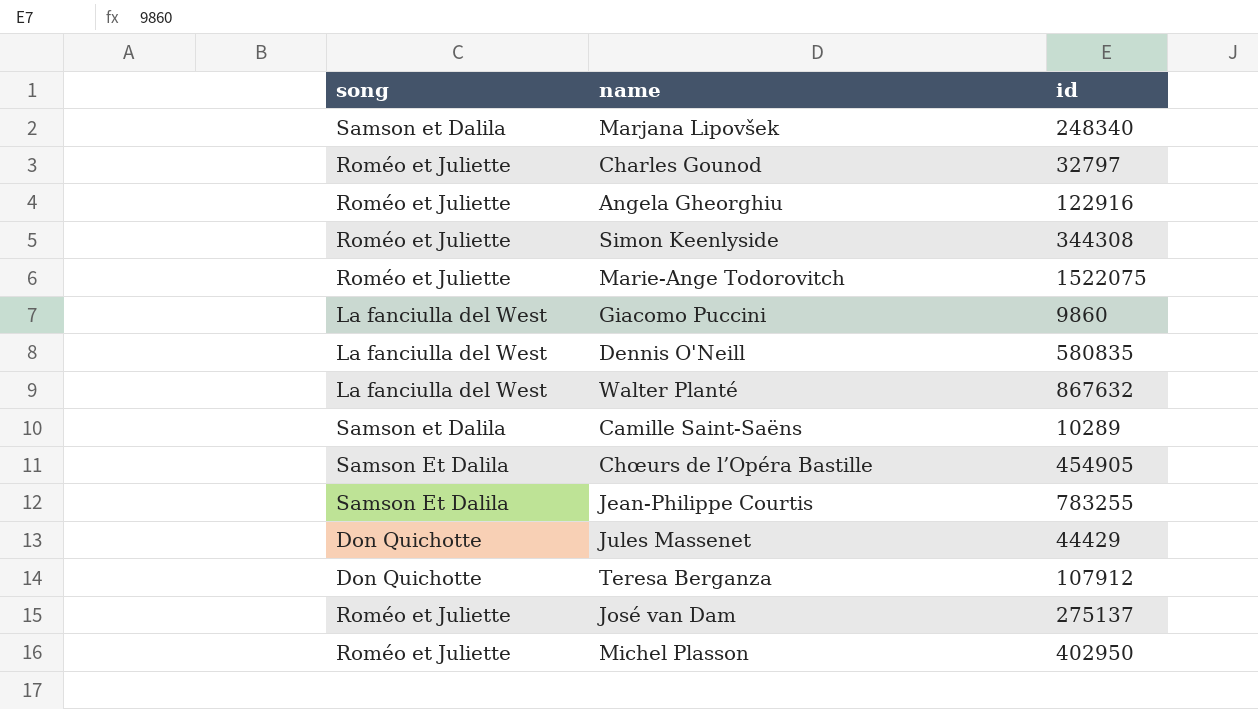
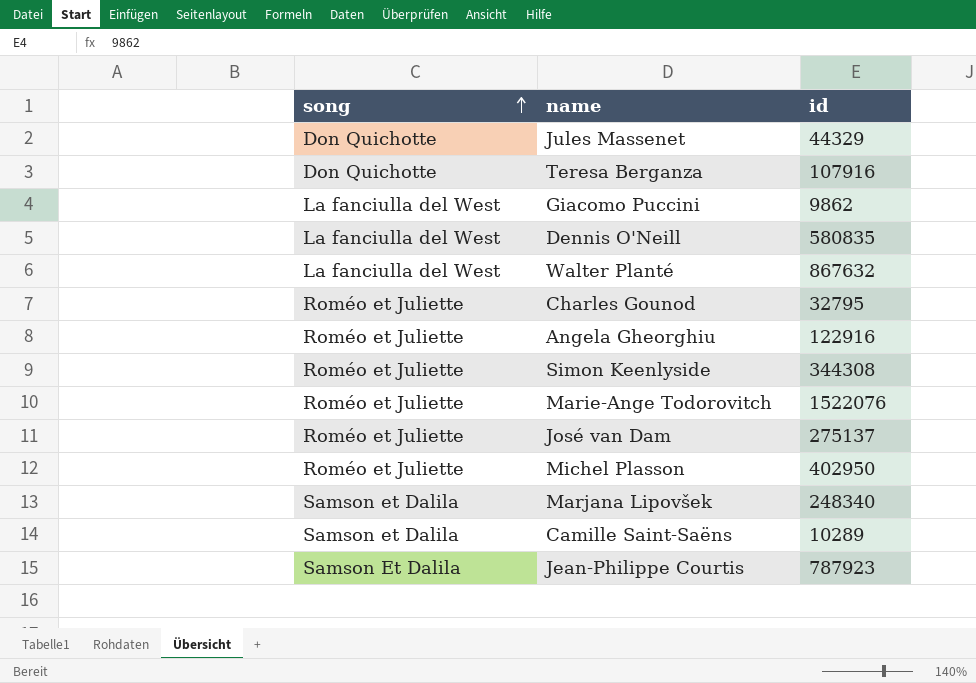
row order: none -> song ascending
row Chœurs de l’Opéra Bastille: Samson Et Dalila | 454905 -> none
Jules Massenet | id: 44429 -> 44329
Teresa Berganza | id: 107912 -> 107916
Giacomo Puccini | id: 9860 -> 9862
Charles Gounod | id: 32797 -> 32795
Marie-Ange Todorovitch | id: 1522075 -> 1522076
Jean-Philippe Courtis | id: 783255 -> 787923

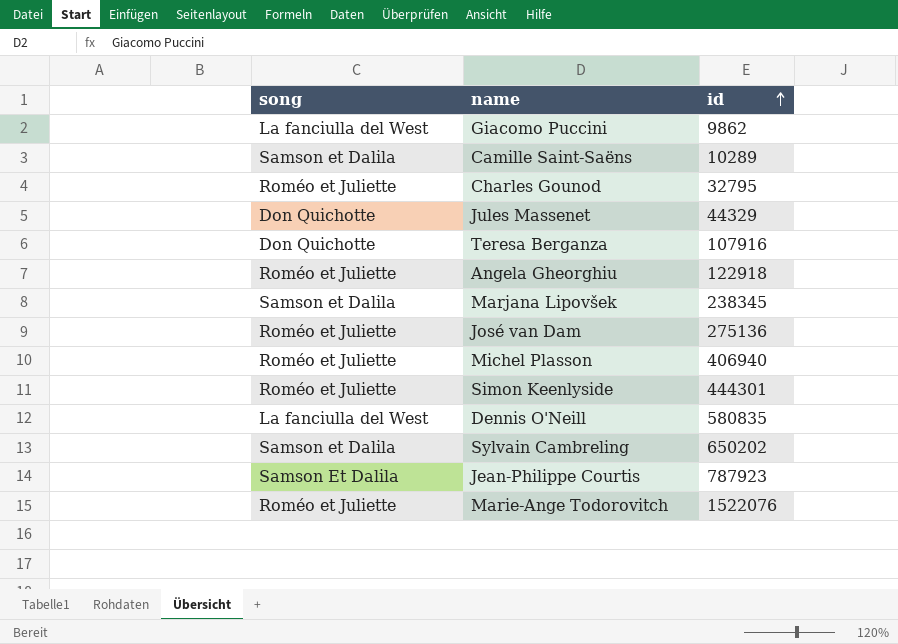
row order: song ascending -> id ascending
row Walter Planté: La fanciulla del West | 867632 -> none
Angela Gheorghiu | id: 122916 -> 122918
Marjana Lipovšek | id: 248340 -> 238345
José van Dam | id: 275137 -> 275136
Michel Plasson | id: 402950 -> 406940
Simon Keenlyside | id: 344308 -> 444301
row Sylvain Cambreling: none -> Samson et Dalila | 650202

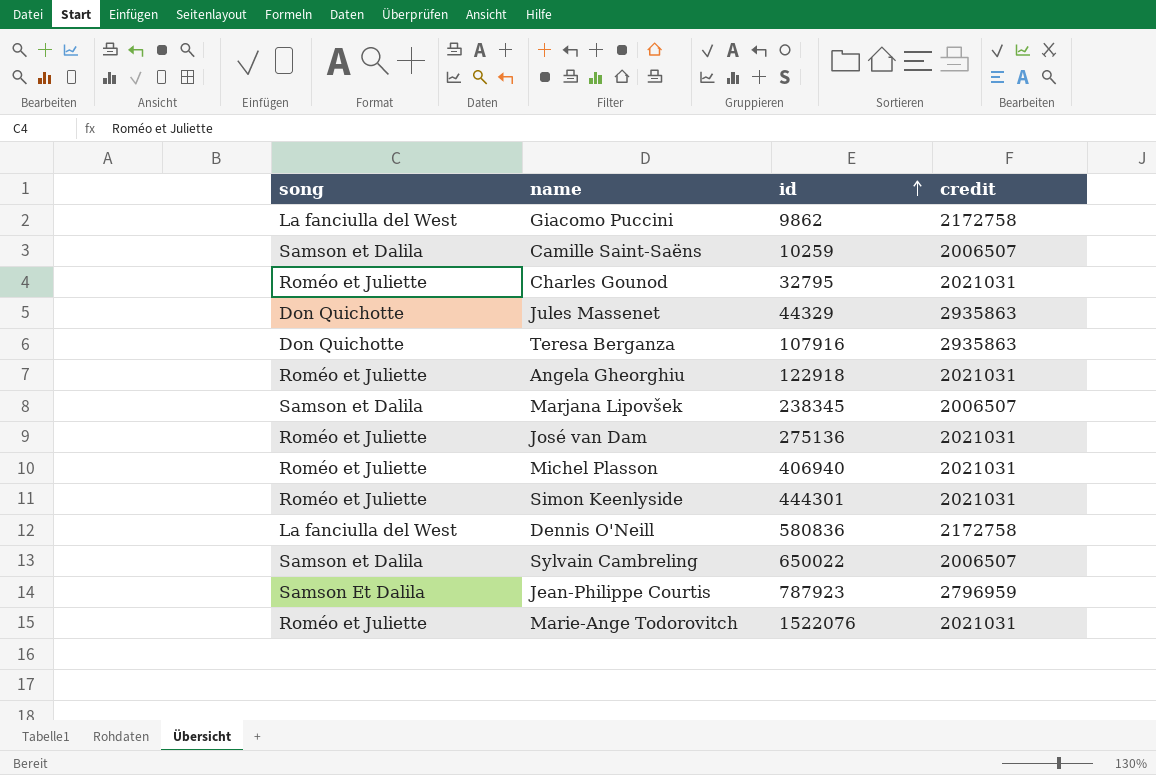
column credit | position: none -> 4
Camille Saint‐Saëns | id: 10289 -> 10259
Dennis O'Neill | id: 580835 -> 580836
Sylvain Cambreling | id: 650202 -> 650022

